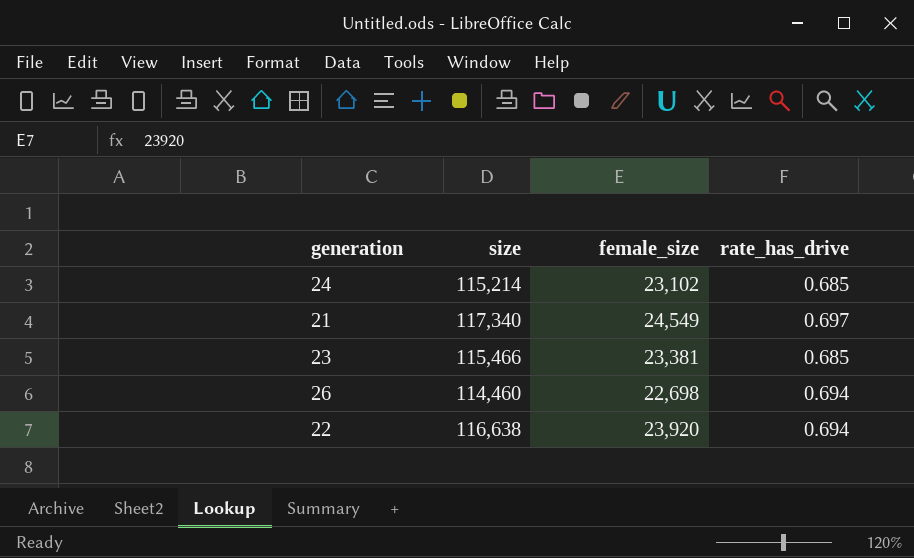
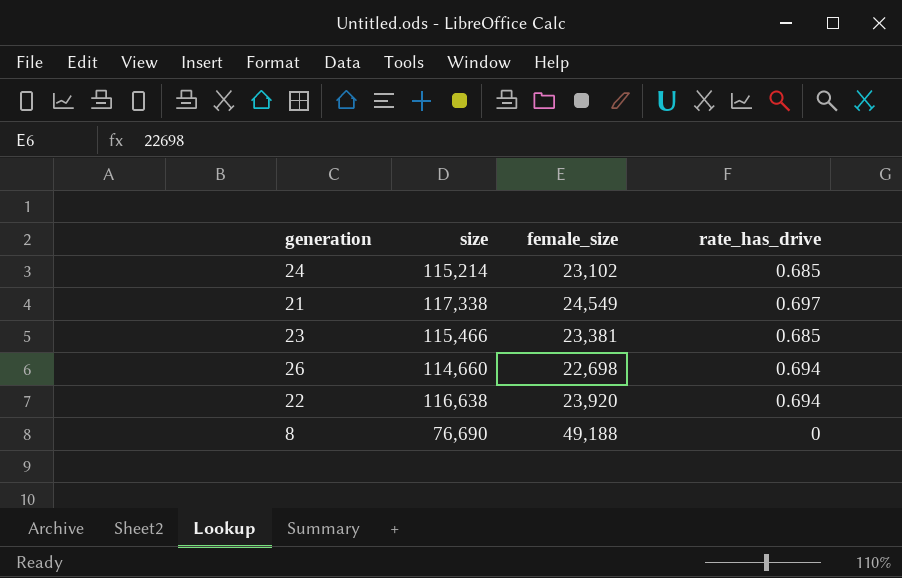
21 | size: 117,340 -> 117,338
26 | size: 114,460 -> 114,660
row 8: none -> 76,690 | 49,188 | 0

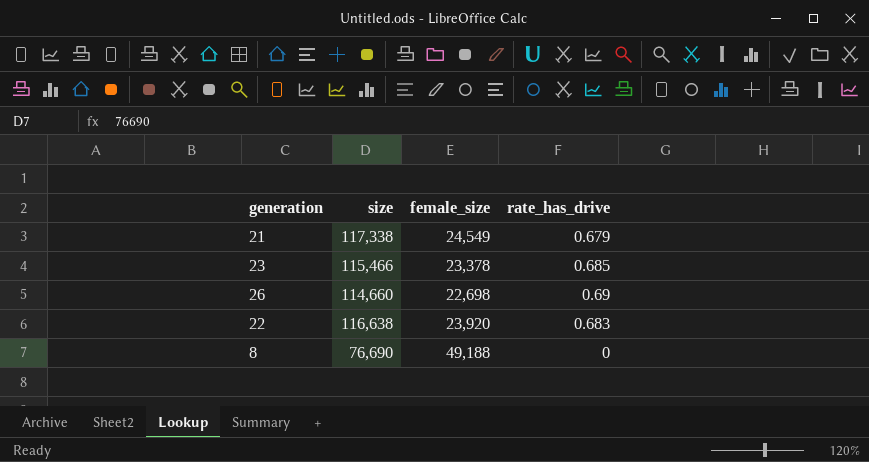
row 24: 115,214 | 23,102 | 0.685 -> none
21 | rate_has_drive: 0.697 -> 0.679
23 | female_size: 23,381 -> 23,378
26 | rate_has_drive: 0.694 -> 0.69
22 | rate_has_drive: 0.694 -> 0.683

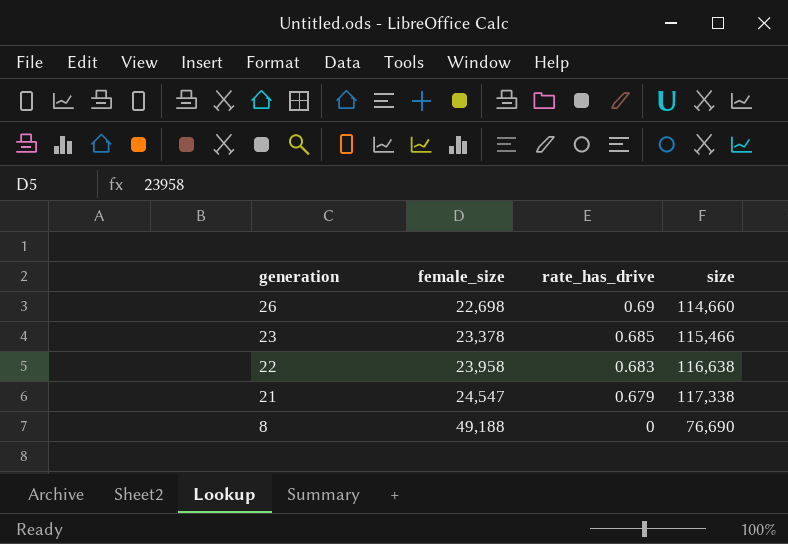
row order: none -> generation descending
column size | position: 2 -> 4
22 | female_size: 23,920 -> 23,958
21 | female_size: 24,549 -> 24,547

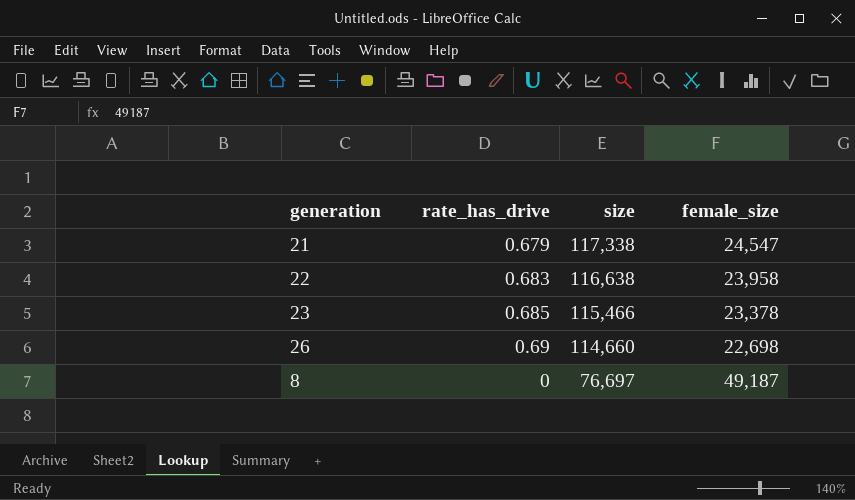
row order: generation descending -> size descending
column female_size | position: 2 -> 4
8 | size: 76,690 -> 76,697
8 | female_size: 49,188 -> 49,187

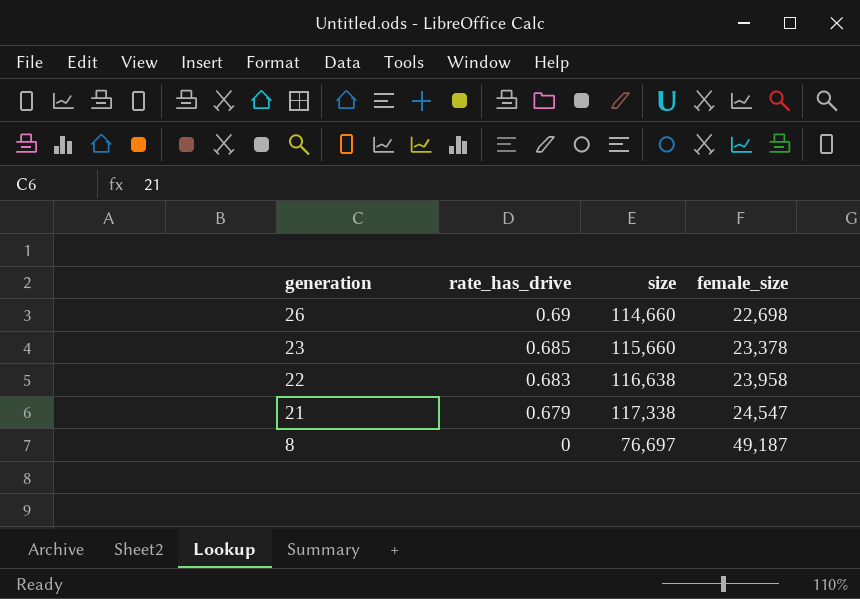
row order: size descending -> generation descending
23 | size: 115,466 -> 115,660

